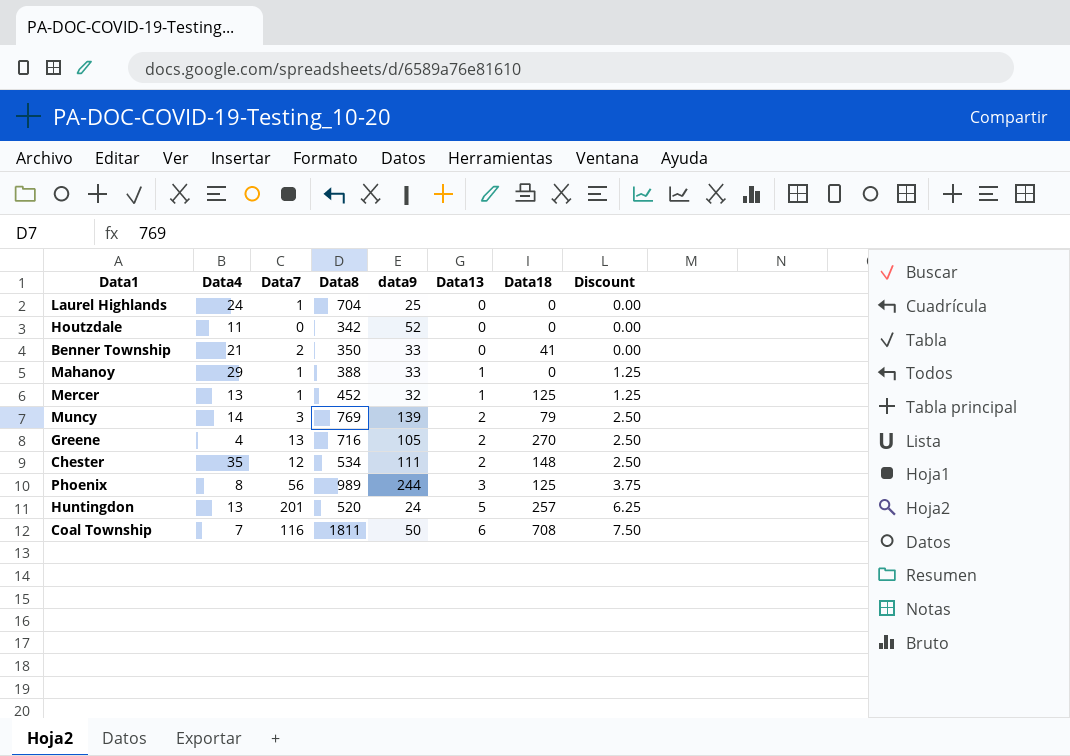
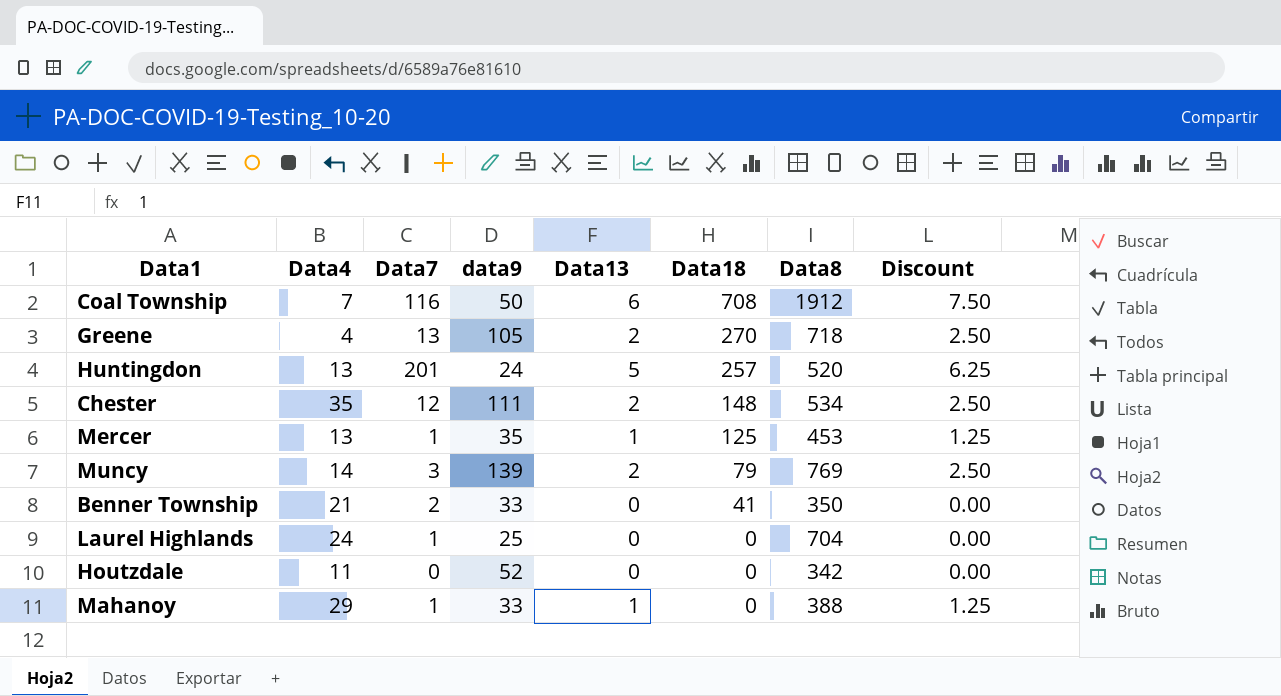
row order: Data13 ascending -> Data18 descending
column Data8 | position: 4 -> 7
row Phoenix: 8 | 56 | 989 | 244 | 3 | 125 | 3.75 -> none
Coal Township | Data8: 1811 -> 1912
Greene | Data8: 716 -> 718
Mercer | data9: 32 -> 35
Mercer | Data8: 452 -> 453

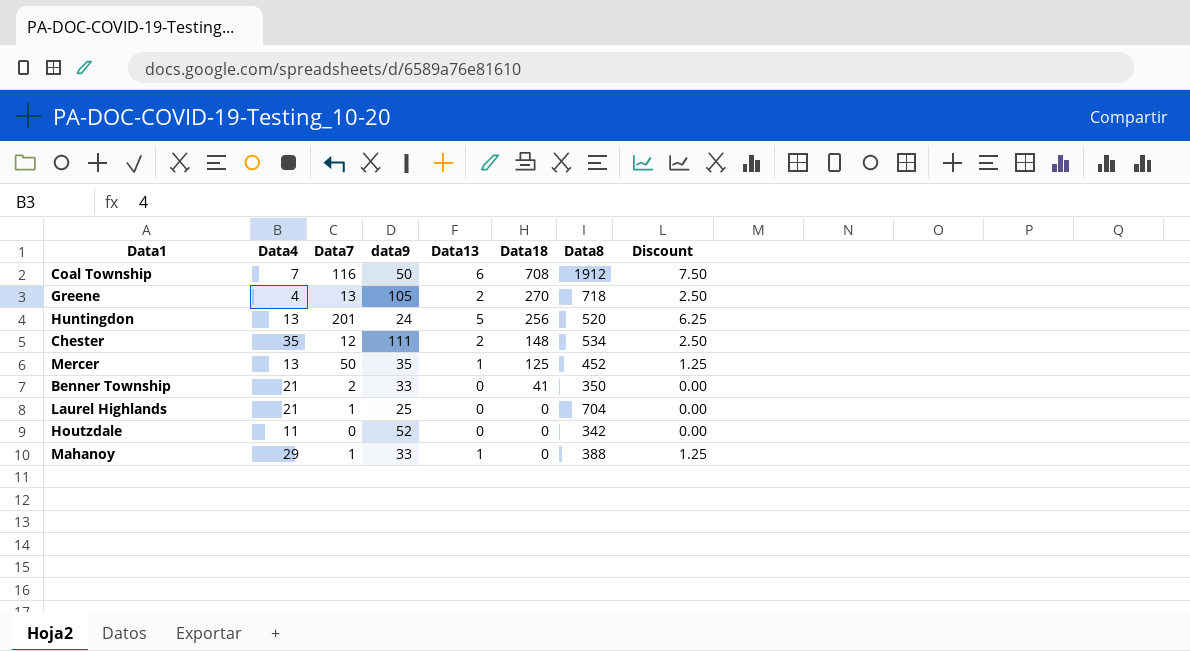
row Muncy: 14 | 3 | 139 | 2 | 79 | 769 | 2.50 -> none
Huntingdon | Data18: 257 -> 256
Mercer | Data7: 1 -> 50
Mercer | Data8: 453 -> 452
Laurel Highlands | Data4: 24 -> 21

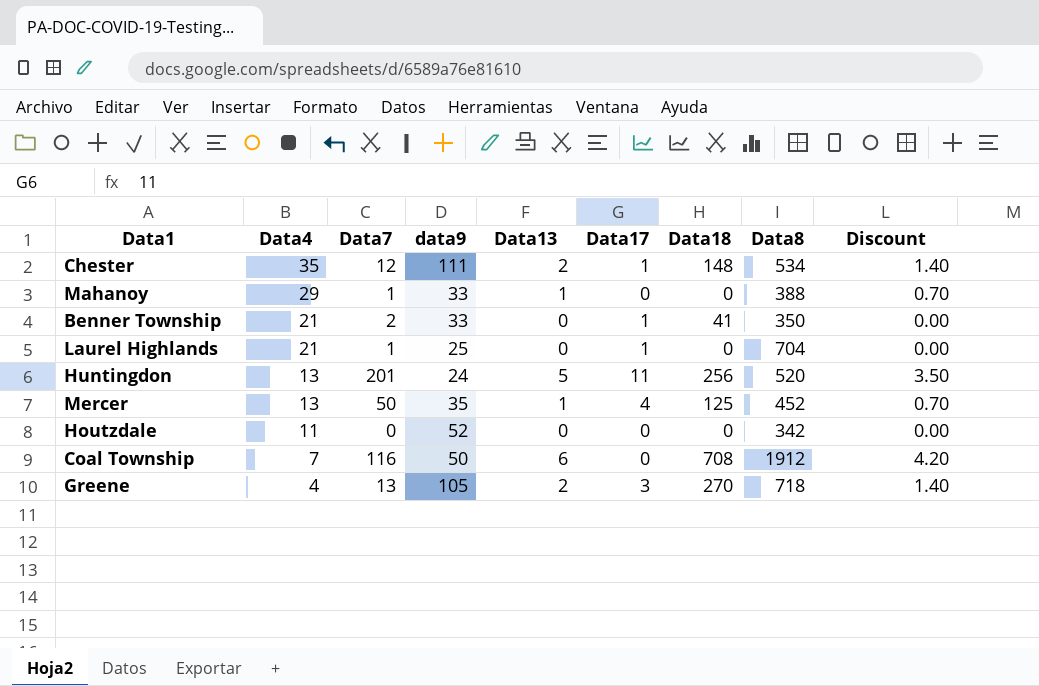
row order: Data18 descending -> Data4 descending
column Data17 | position: none -> 6
column Discount | formula: [Data13] * 1.25 -> [Data13] * 0.7

